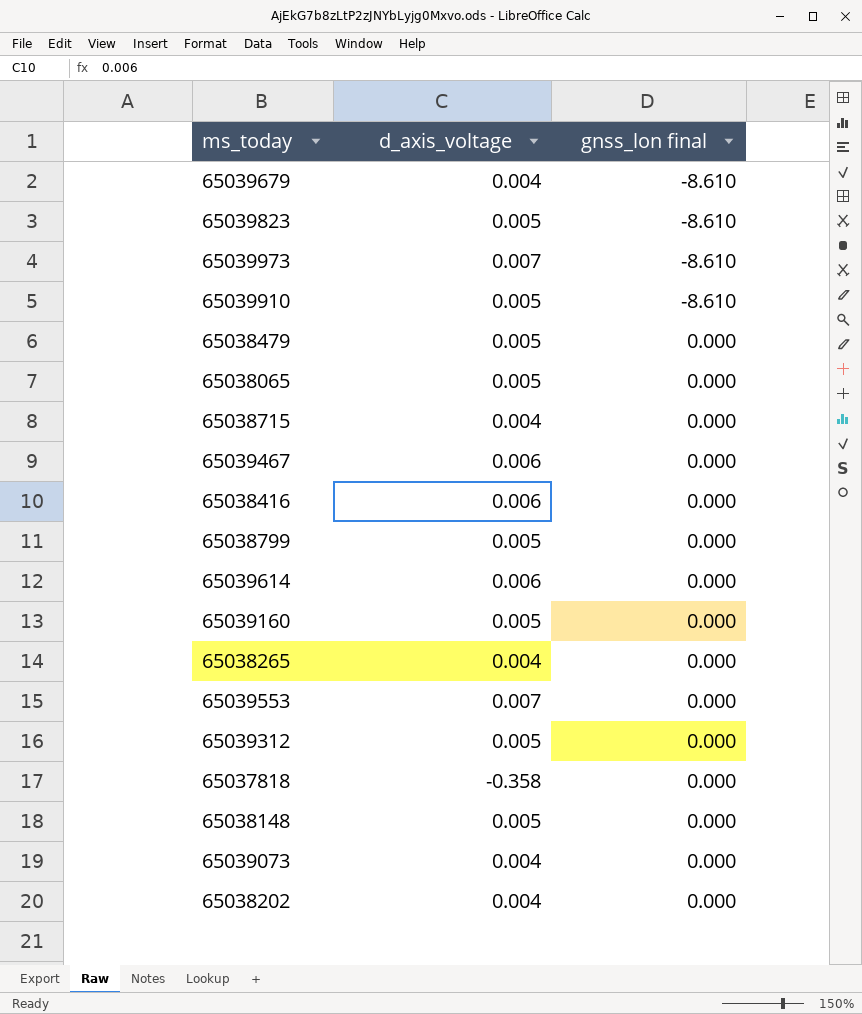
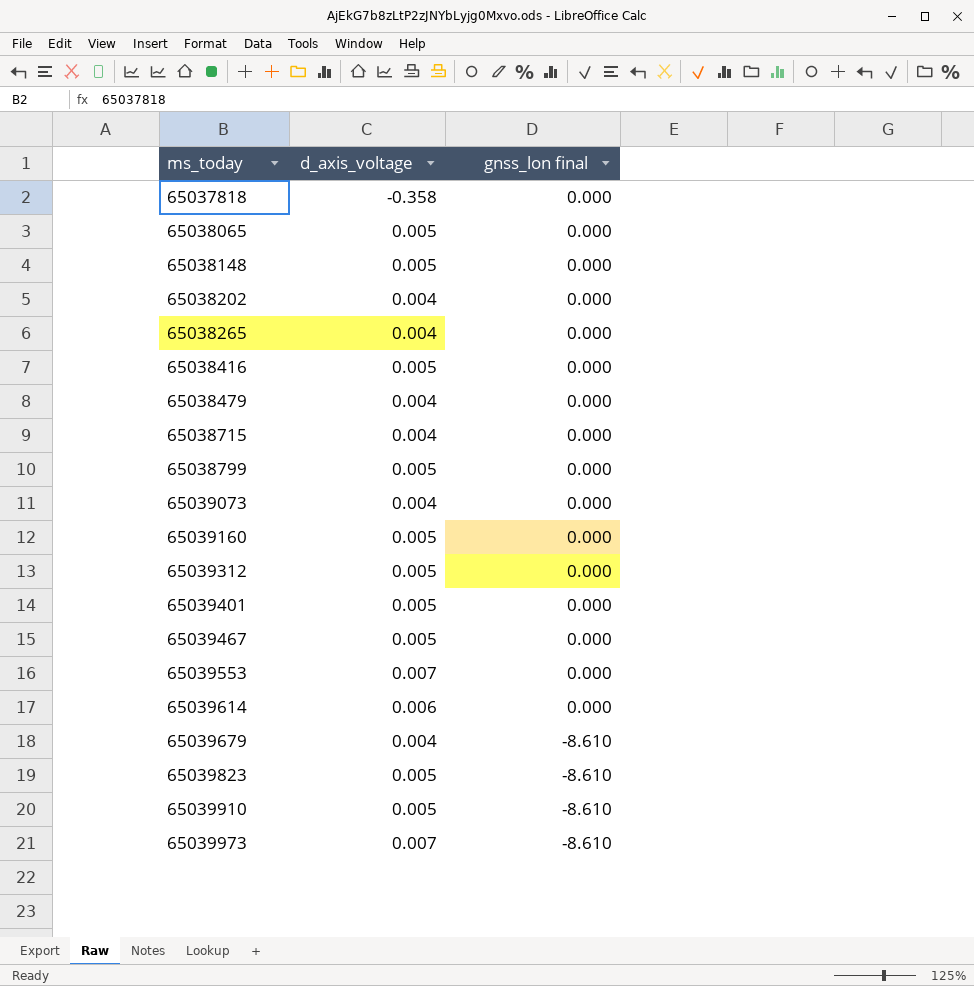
row order: gnss_lon final ascending -> ms_today ascending
65038416 | d_axis_voltage: 0.006 -> 0.005
65038479 | d_axis_voltage: 0.005 -> 0.004
row 65039401: none -> 0.005 | 0.000
65039467 | d_axis_voltage: 0.006 -> 0.005

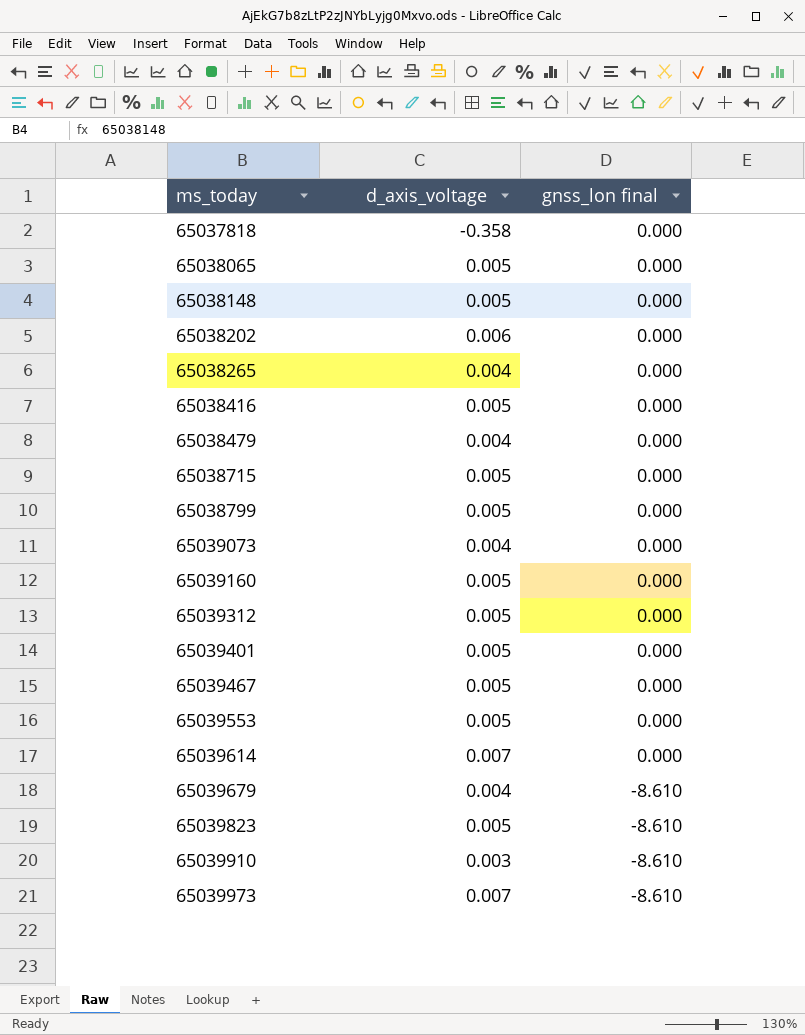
65038202 | d_axis_voltage: 0.004 -> 0.006
65038715 | d_axis_voltage: 0.004 -> 0.005
65039553 | d_axis_voltage: 0.007 -> 0.005
65039614 | d_axis_voltage: 0.006 -> 0.007
65039910 | d_axis_voltage: 0.005 -> 0.003

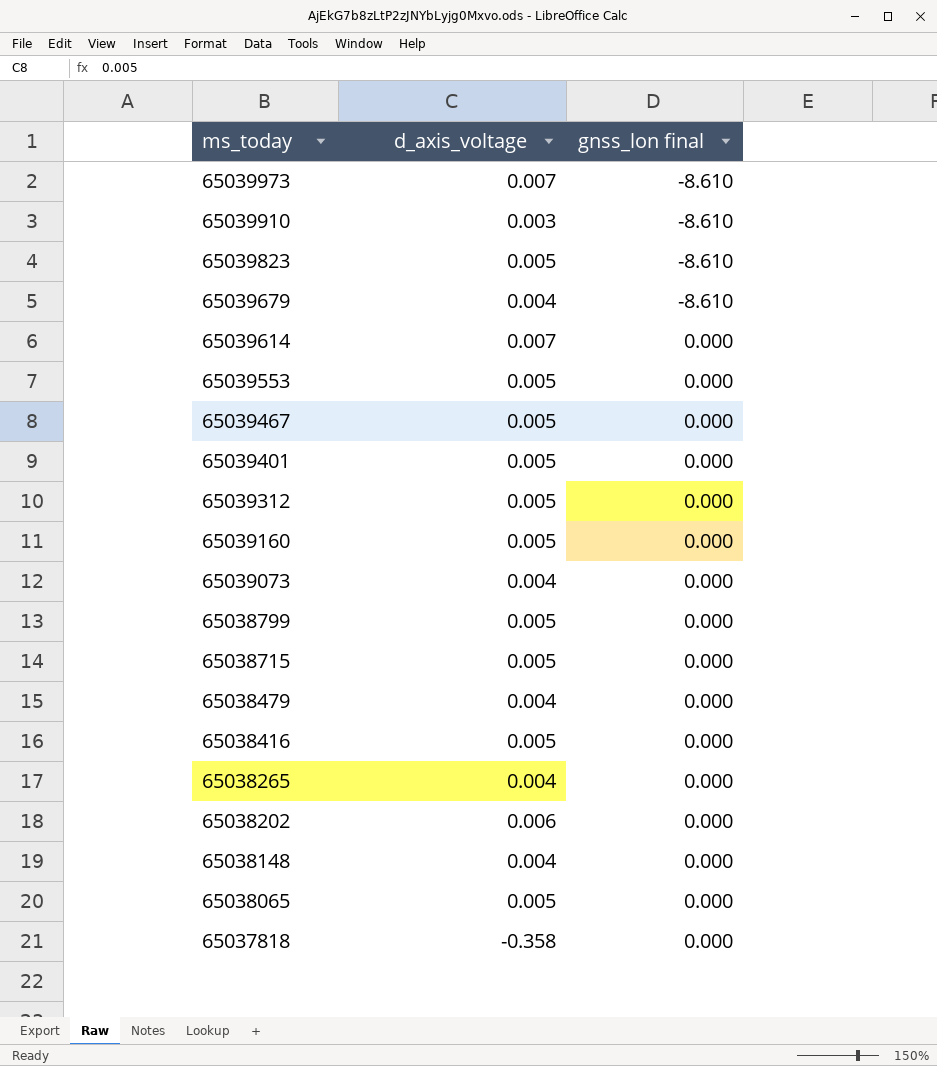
row order: ms_today ascending -> ms_today descending
65038148 | d_axis_voltage: 0.005 -> 0.004

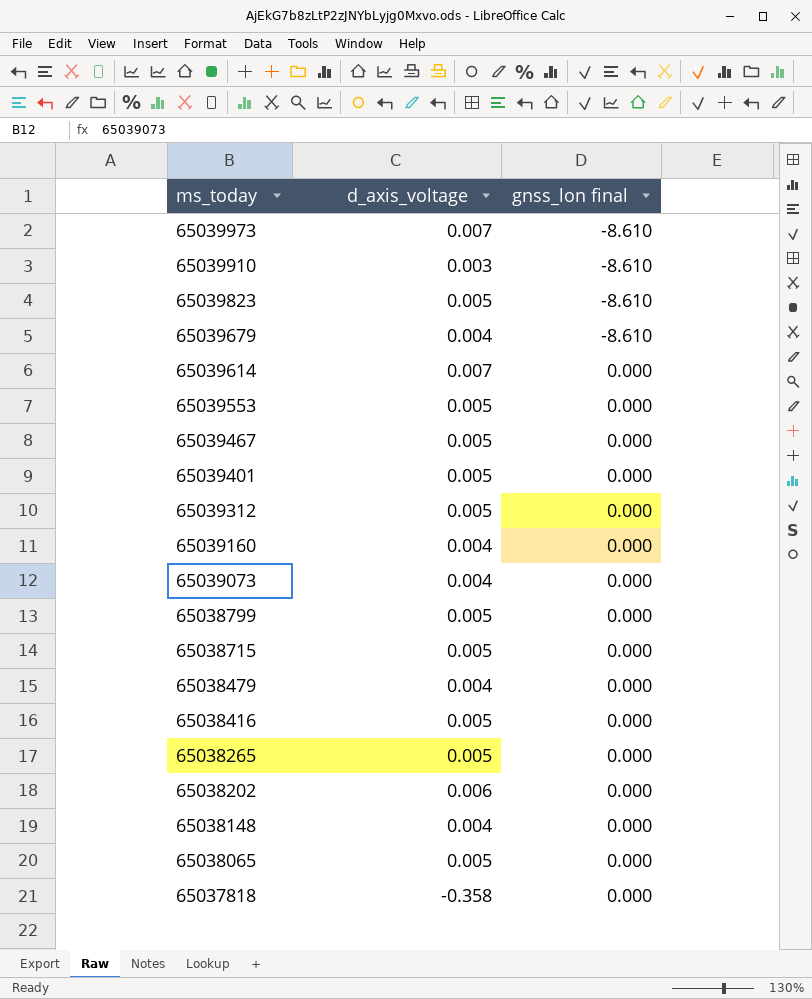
65039160 | d_axis_voltage: 0.005 -> 0.004
65038265 | d_axis_voltage: 0.004 -> 0.005

